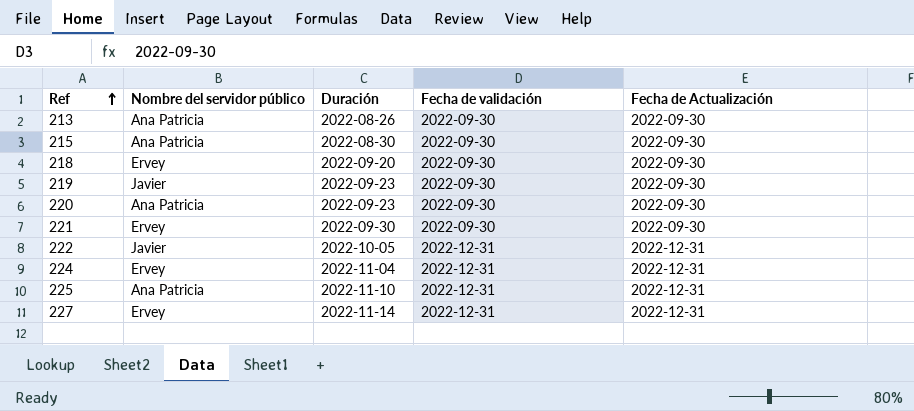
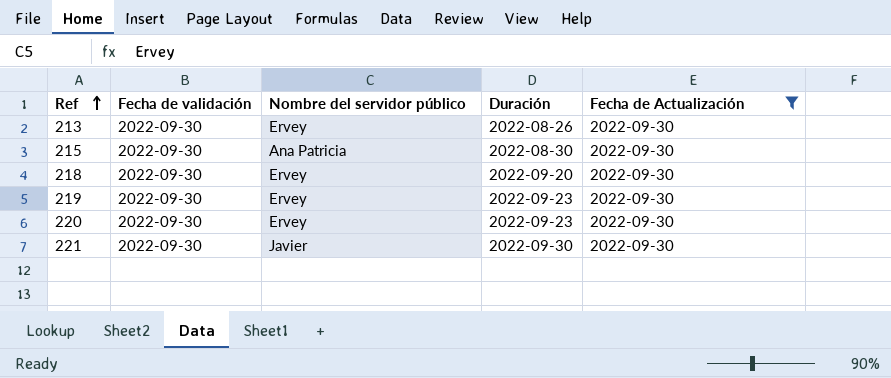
filter: none -> Fecha de Actualización = 2022-09-30
column Fecha de validación | position: 4 -> 2
213 | Nombre del servidor público: Ana Patricia -> Ervey
219 | Nombre del servidor público: Javier -> Ervey
220 | Nombre del servidor público: Ana Patricia -> Ervey
221 | Nombre del servidor público: Ervey -> Javier

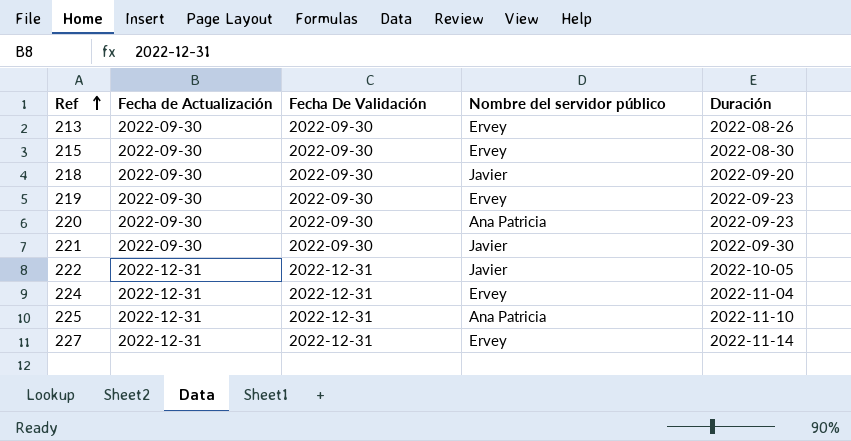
filter: Fecha de Actualización = 2022-09-30 -> none
column Fecha de Actualización | position: 5 -> 2
column name: Fecha de validación -> Fecha De Validación
215 | Nombre del servidor público: Ana Patricia -> Ervey
218 | Nombre del servidor público: Ervey -> Javier
220 | Nombre del servidor público: Ervey -> Ana Patricia

